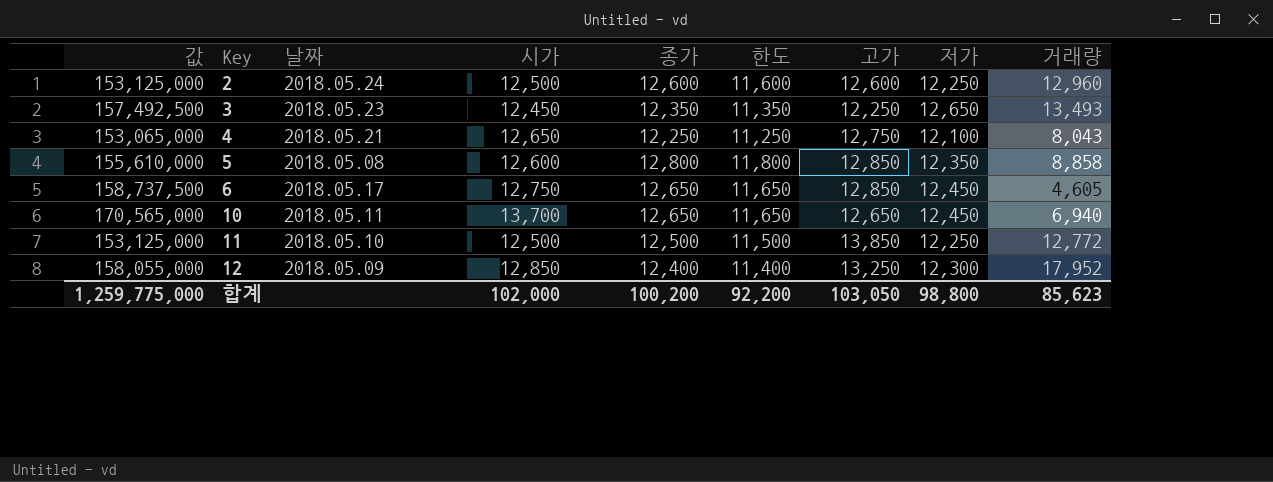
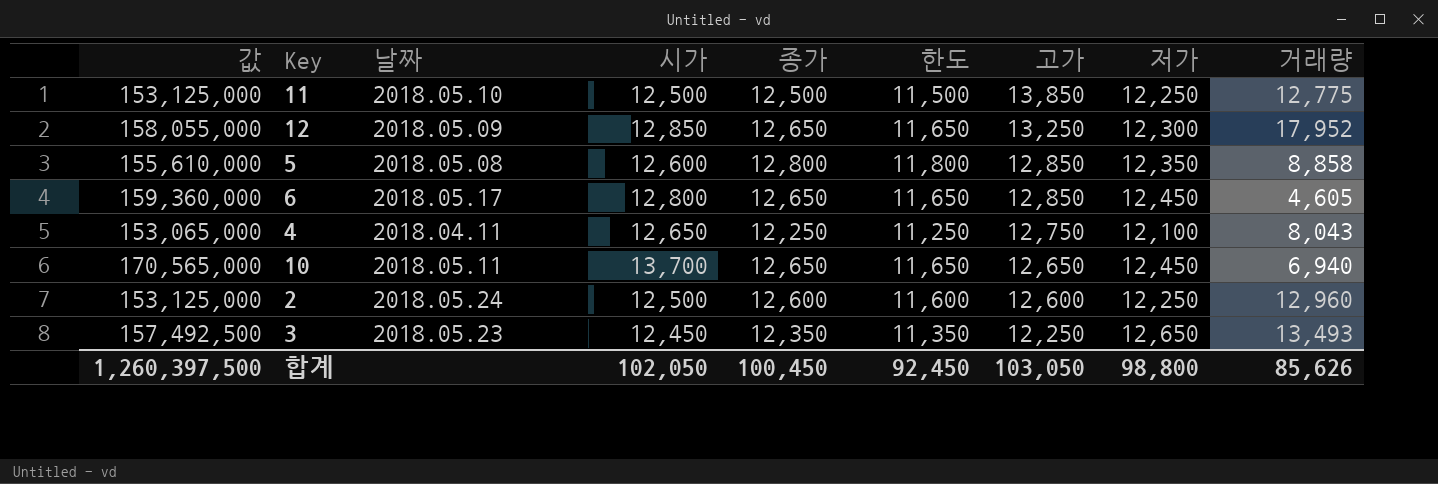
row order: Key ascending -> 고가 descending
11 | 거래량: 12,772 -> 12,775
12 | 종가: 12,400 -> 12,650
12 | 한도: 11,400 -> 11,650
6 | 값: 158,737,500 -> 159,360,000
6 | 시가: 12,750 -> 12,800
4 | 날짜: 2018.05.21 -> 2018.04.11
합계 | 값: 1,259,775,000 -> 1,260,397,500
합계 | 시가: 102,000 -> 102,050
합계 | 종가: 100,200 -> 100,450
합계 | 한도: 92,200 -> 92,450
합계 | 거래량: 85,623 -> 85,626

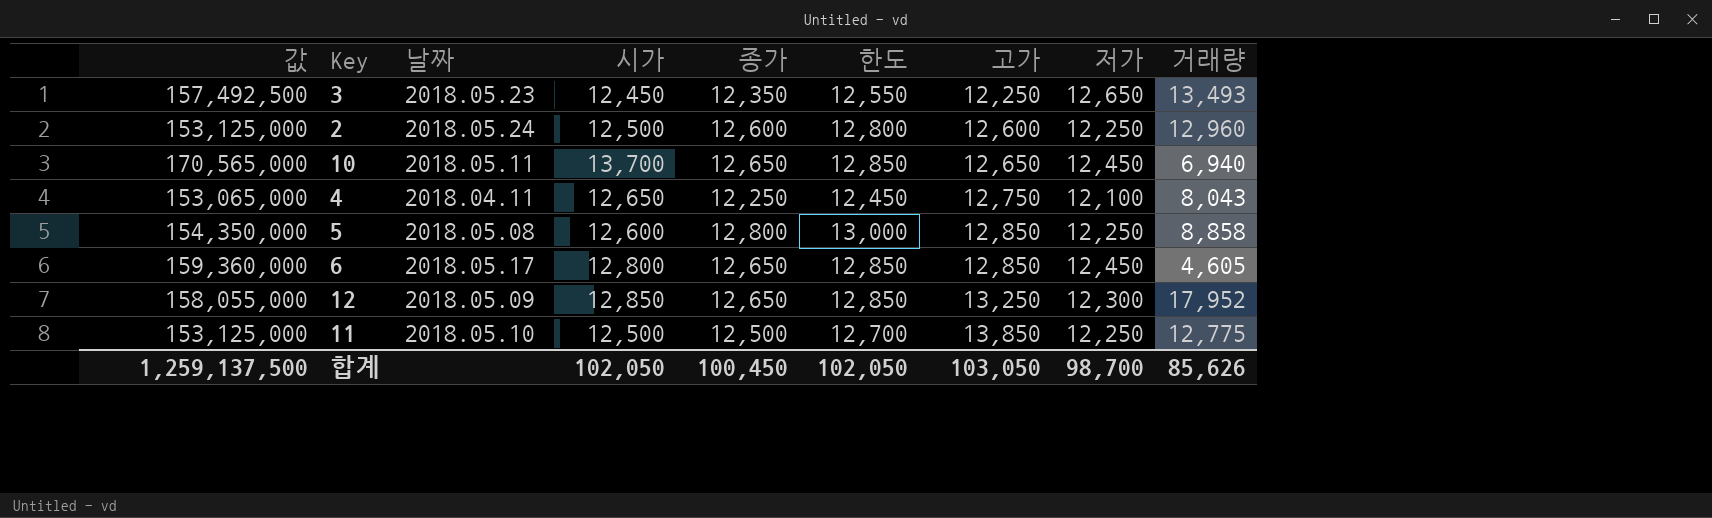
row order: 고가 descending -> 고가 ascending
column 한도 | formula: [종가] - 1000 -> [종가] + 200
5 | 값: 155,610,000 -> 154,350,000
5 | 저가: 12,350 -> 12,250
합계 | 값: 1,260,397,500 -> 1,259,137,500
합계 | 한도: 92,450 -> 102,050
합계 | 저가: 98,800 -> 98,700

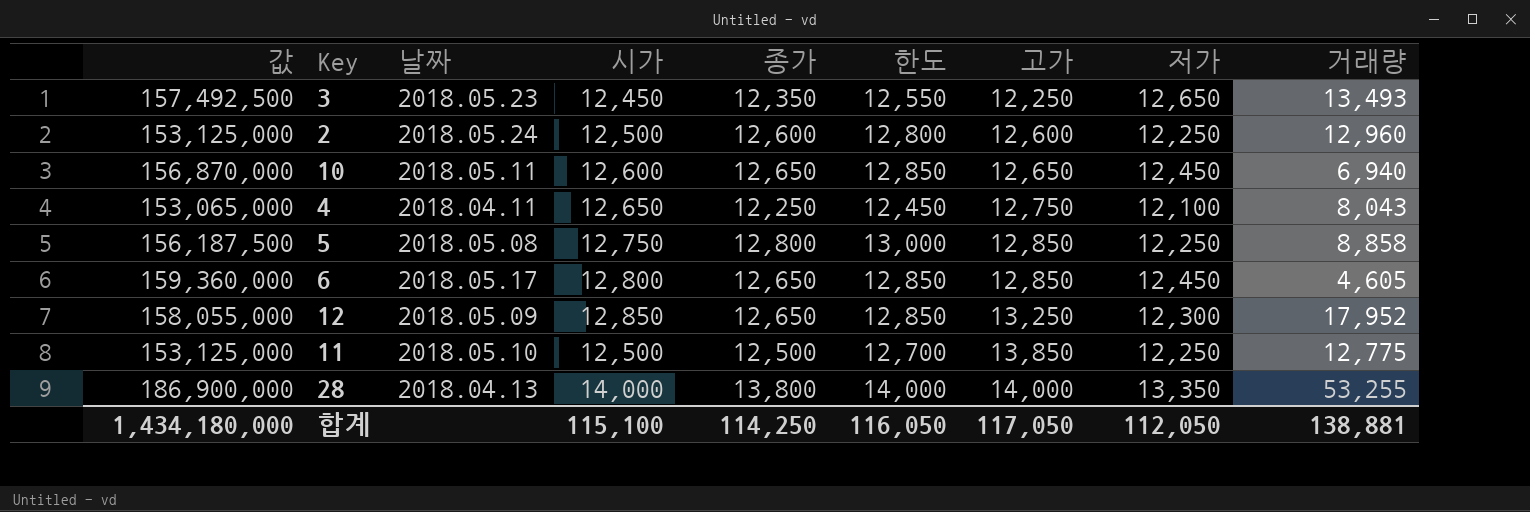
10 | 값: 170,565,000 -> 156,870,000
10 | 시가: 13,700 -> 12,600
5 | 값: 154,350,000 -> 156,187,500
5 | 시가: 12,600 -> 12,750
row 28: none -> 186,900,000 | 2018.04.13 | 14,000 | 13,800 | 14,000 | 14,000 | 13,350 | 53,255
합계 | 값: 1,259,137,500 -> 1,434,180,000
합계 | 시가: 102,050 -> 115,100
합계 | 종가: 100,450 -> 114,250
합계 | 한도: 102,050 -> 116,050
합계 | 고가: 103,050 -> 117,050
합계 | 저가: 98,700 -> 112,050
합계 | 거래량: 85,626 -> 138,881

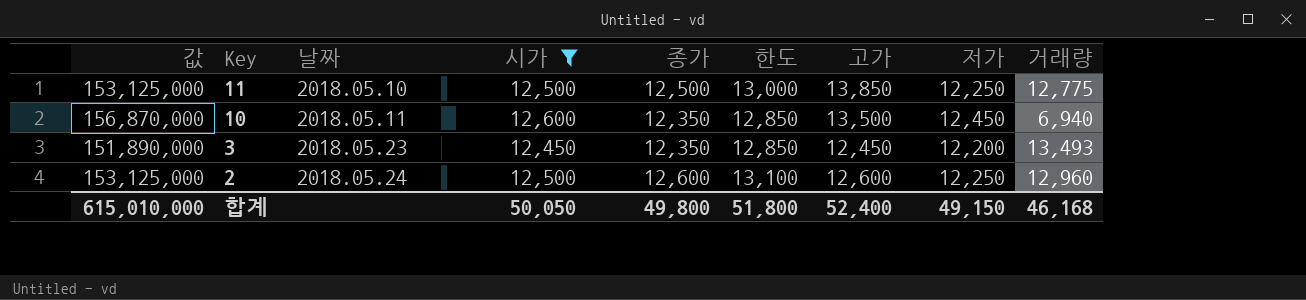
filter: none -> 시가 <= 12,600
row order: 고가 ascending -> Key descending
column 한도 | formula: [종가] + 200 -> [종가] + 500
10 | 종가: 12,650 -> 12,350
10 | 고가: 12,650 -> 13,500
3 | 값: 157,492,500 -> 151,890,000
3 | 고가: 12,250 -> 12,450
3 | 저가: 12,650 -> 12,200
합계 | 값: 1,434,180,000 -> 615,010,000
합계 | 시가: 115,100 -> 50,050
합계 | 종가: 114,250 -> 49,800
합계 | 한도: 116,050 -> 51,800
합계 | 고가: 117,050 -> 52,400
합계 | 저가: 112,050 -> 49,150
합계 | 거래량: 138,881 -> 46,168

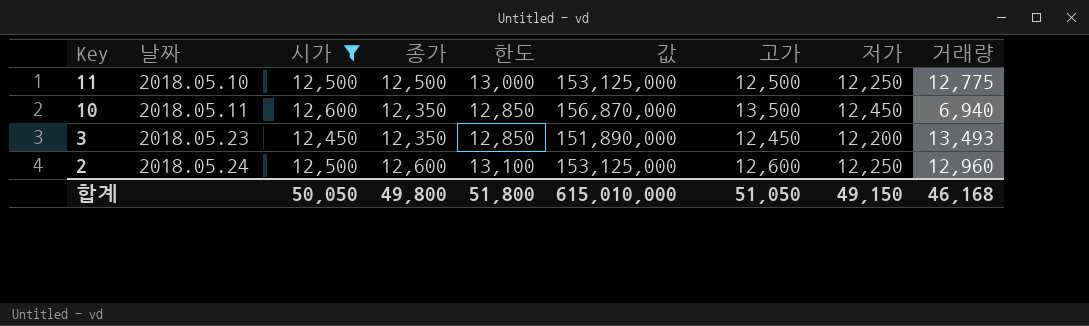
column 값 | position: 1 -> 6
11 | 고가: 13,850 -> 12,500
합계 | 고가: 52,400 -> 51,050

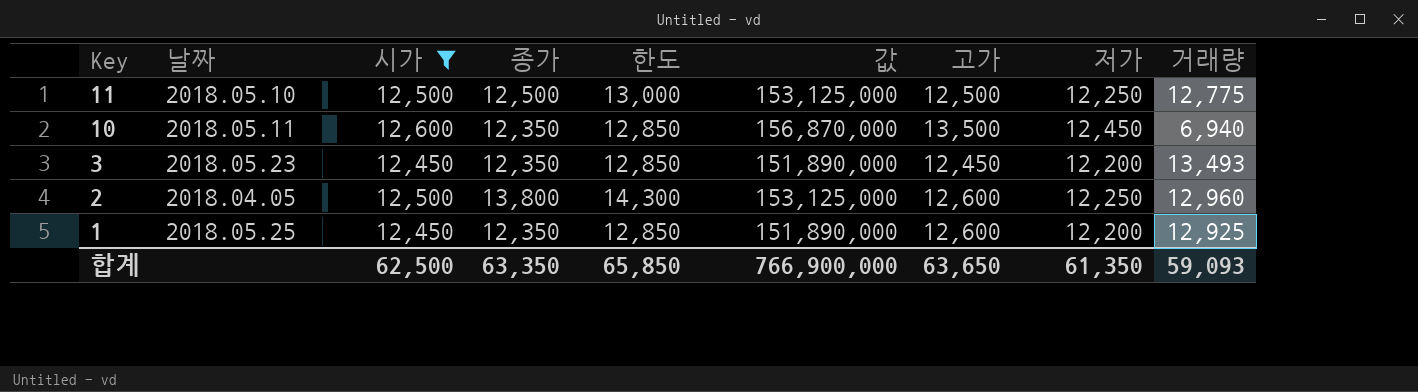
2 | 날짜: 2018.05.24 -> 2018.04.05
2 | 종가: 12,600 -> 13,800
2 | 한도: 13,100 -> 14,300
row 1: none -> 2018.05.25 | 12,450 | 12,350 | 12,850 | 151,890,000 | 12,600 | 12,200 | 12,925
합계 | 시가: 50,050 -> 62,500
합계 | 종가: 49,800 -> 63,350
합계 | 한도: 51,800 -> 65,850
합계 | 값: 615,010,000 -> 766,900,000
합계 | 고가: 51,050 -> 63,650
합계 | 저가: 49,150 -> 61,350
합계 | 거래량: 46,168 -> 59,093

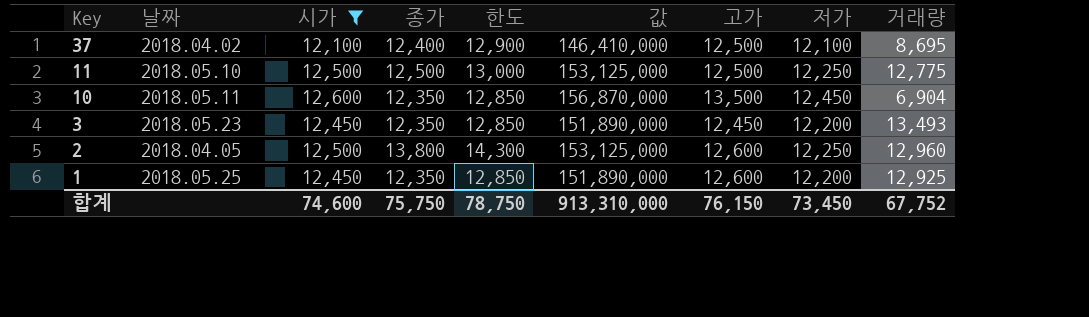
row 37: none -> 2018.04.02 | 12,100 | 12,400 | 12,900 | 146,410,000 | 12,500 | 12,100 | 8,695
10 | 거래량: 6,940 -> 6,904
합계 | 시가: 62,500 -> 74,600
합계 | 종가: 63,350 -> 75,750
합계 | 한도: 65,850 -> 78,750
합계 | 값: 766,900,000 -> 913,310,000
합계 | 고가: 63,650 -> 76,150
합계 | 저가: 61,350 -> 73,450
합계 | 거래량: 59,093 -> 67,752

